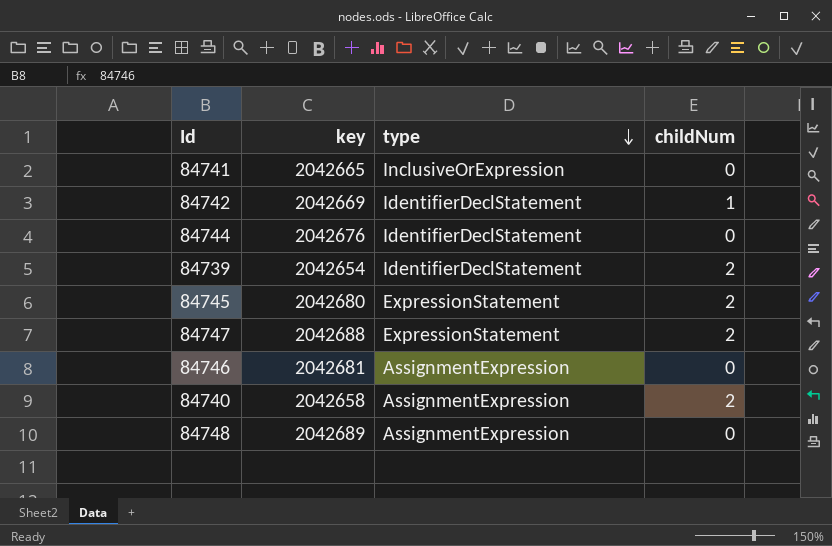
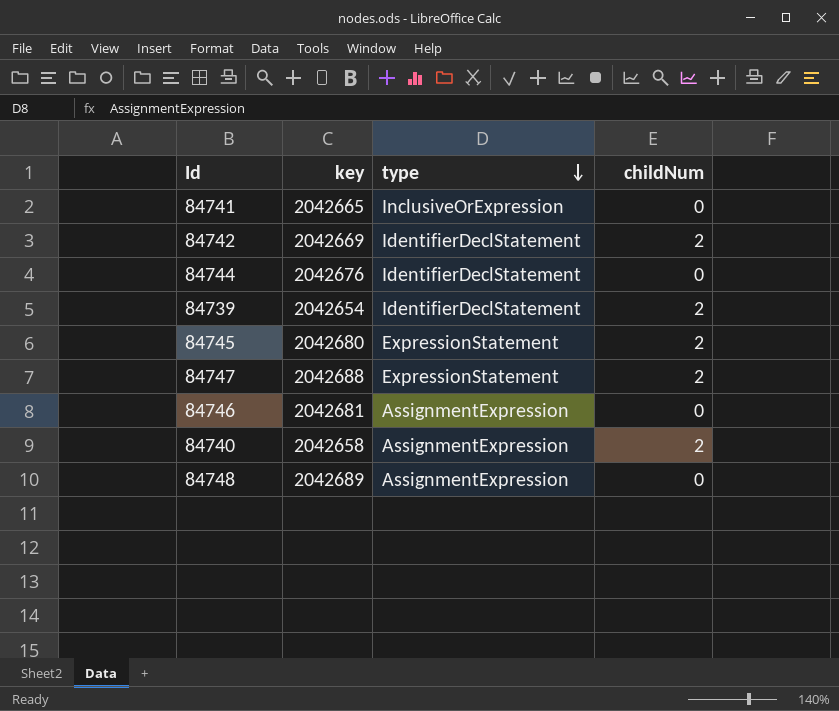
84742 | childNum: 1 -> 2

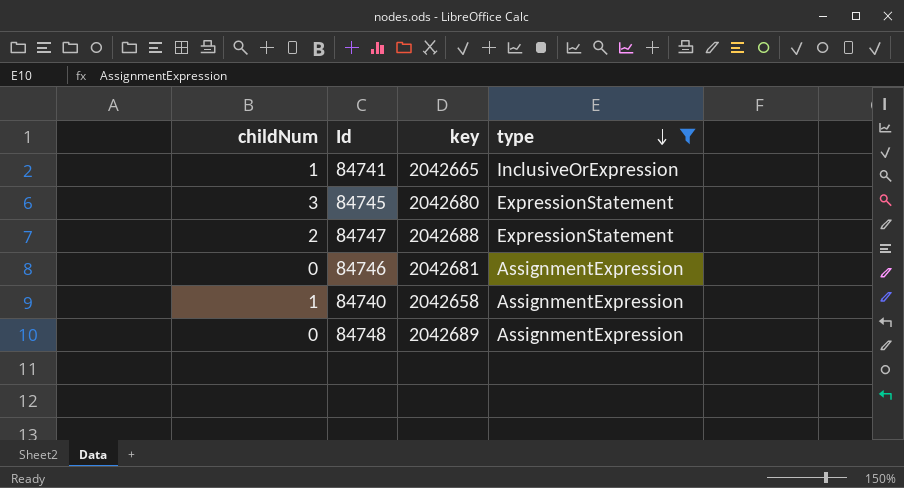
filter: none -> type != IdentifierDeclStatement
column childNum | position: 4 -> 1
84741 | childNum: 0 -> 1
84745 | childNum: 2 -> 3
84740 | childNum: 2 -> 1

